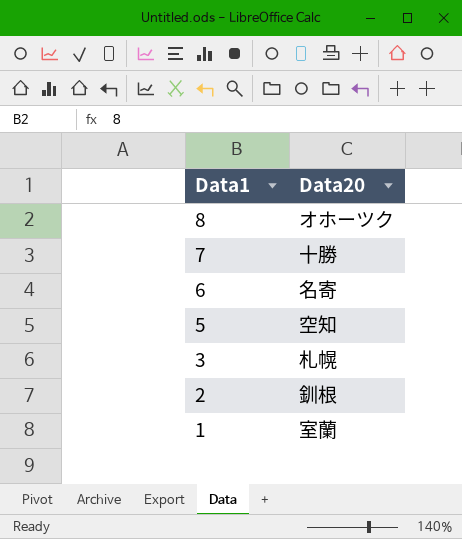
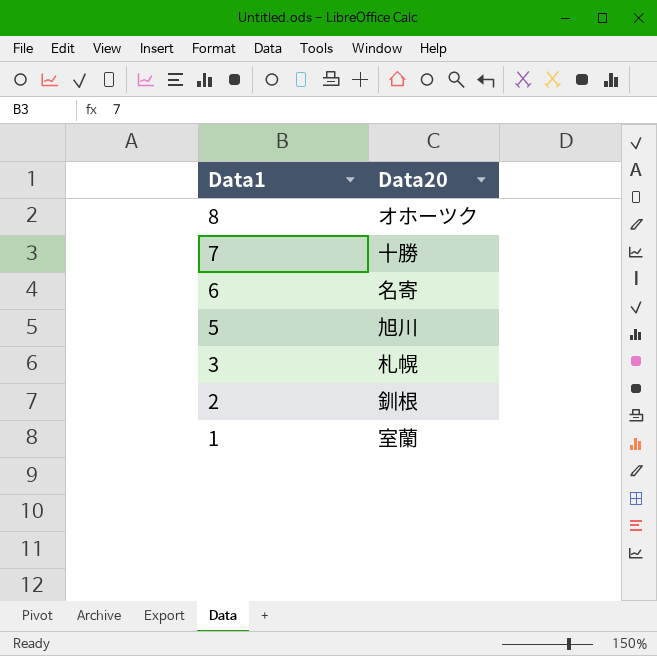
5 | Data20: 空知 -> 旭川

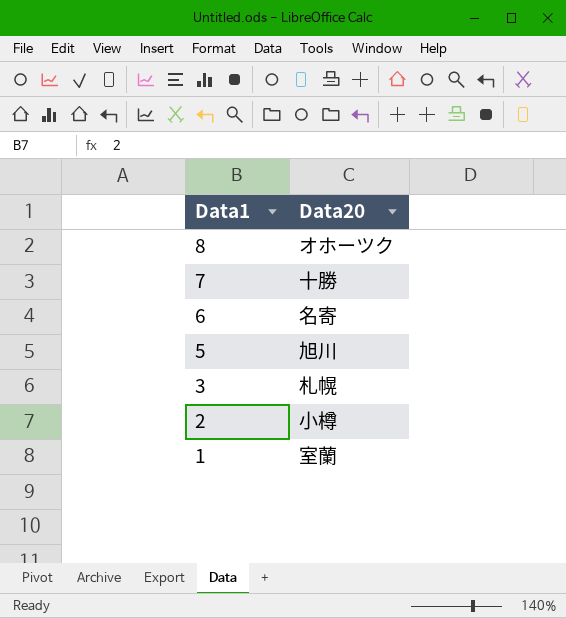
2 | Data20: 釧根 -> 小樽

